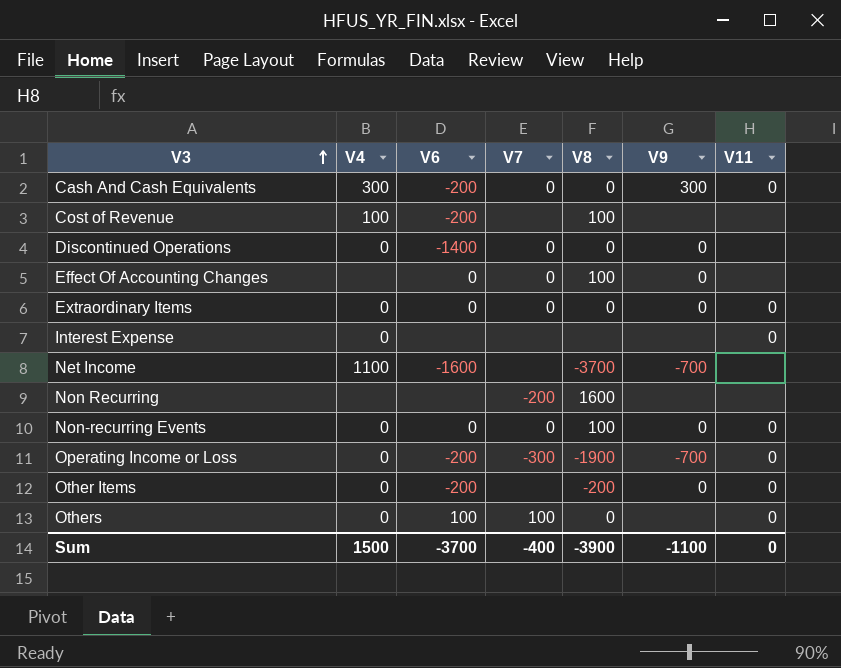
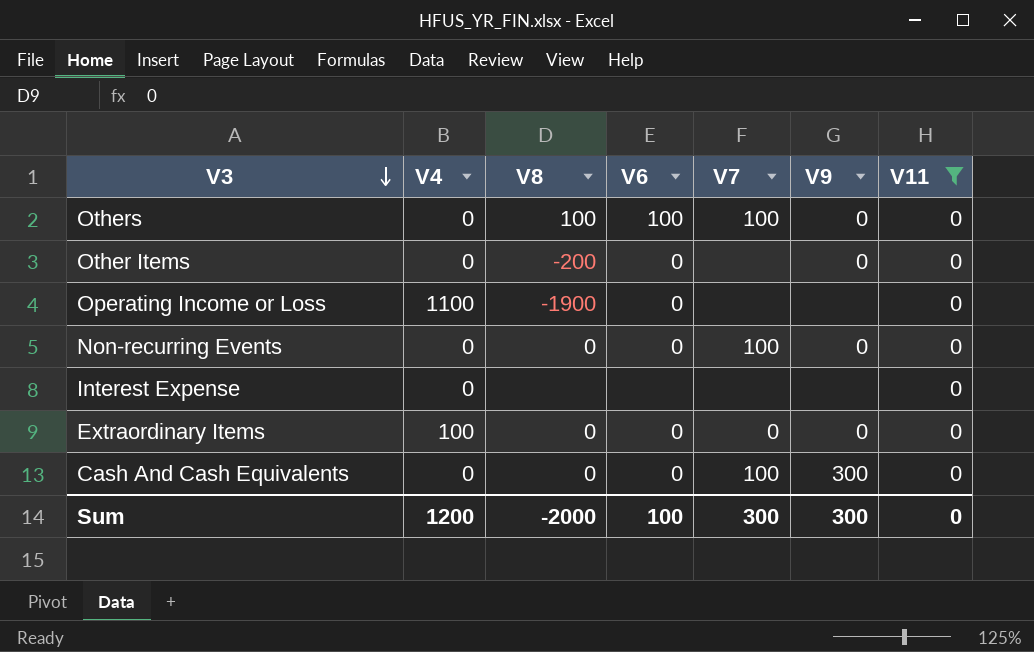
filter: none -> V11 = 0
row order: V3 ascending -> V3 descending
column V8 | position: 5 -> 3
Others | V8: 0 -> 100
Others | V9: none -> 0
Other Items | V6: -200 -> 0
Operating Income or Loss | V4: 0 -> 1100
Operating Income or Loss | V6: -200 -> 0
Operating Income or Loss | V7: -300 -> none
Operating Income or Loss | V9: -700 -> none
Non-recurring Events | V8: 100 -> 0
Non-recurring Events | V7: 0 -> 100
Extraordinary Items | V4: 0 -> 100
Cash And Cash Equivalents | V4: 300 -> 0
Cash And Cash Equivalents | V6: -200 -> 0
Cash And Cash Equivalents | V7: 0 -> 100
Sum | V4: 1500 -> 1200
Sum | V8: -3900 -> -2000
Sum | V6: -3700 -> 100
Sum | V7: -400 -> 300
Sum | V9: -1100 -> 300

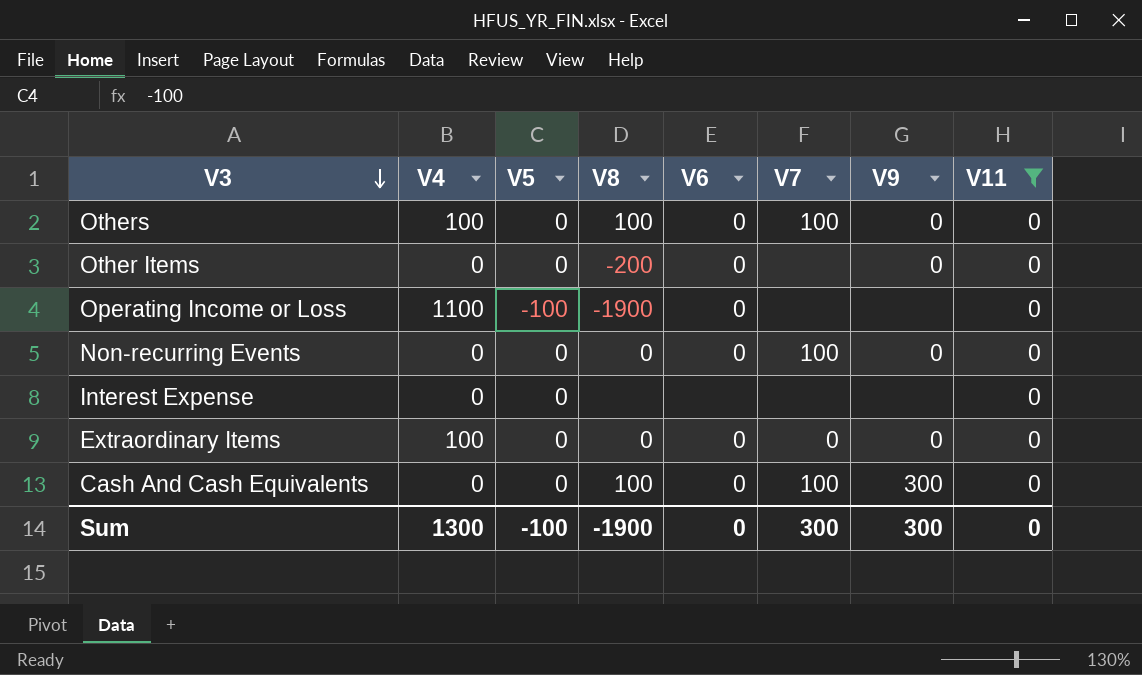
column V5 | position: none -> 3
Others | V4: 0 -> 100
Others | V6: 100 -> 0
Cash And Cash Equivalents | V8: 0 -> 100
Sum | V4: 1200 -> 1300
Sum | V8: -2000 -> -1900
Sum | V6: 100 -> 0

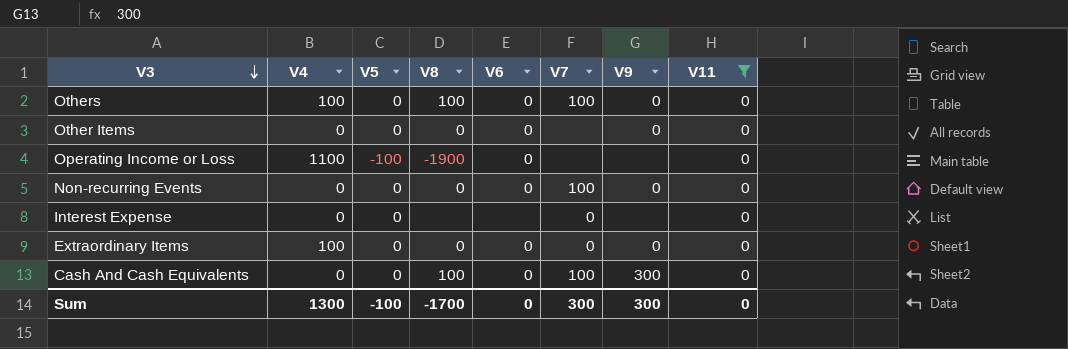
Other Items | V8: -200 -> 0
Interest Expense | V7: none -> 0
Sum | V8: -1900 -> -1700

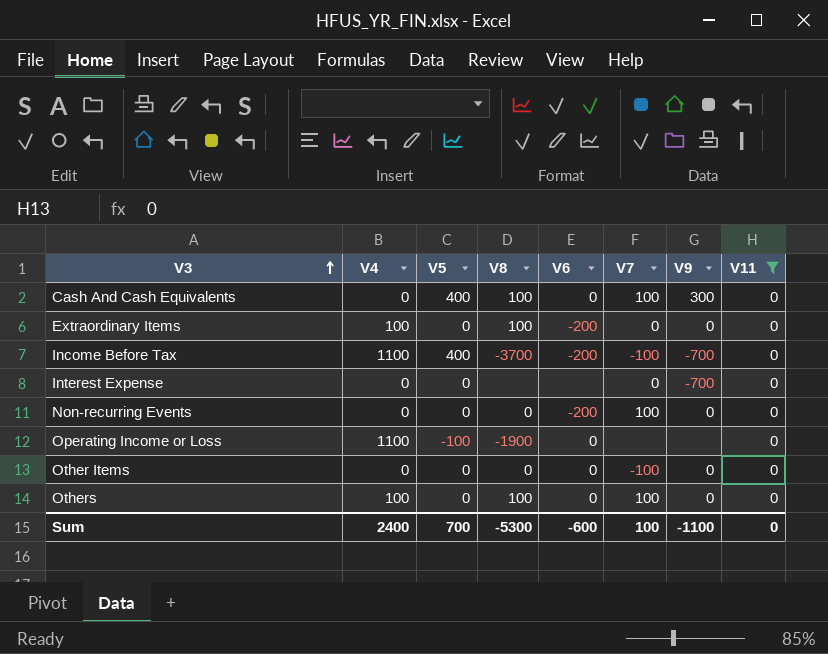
row order: V3 descending -> V3 ascending
Cash And Cash Equivalents | V5: 0 -> 400
Extraordinary Items | V8: 0 -> 100
Extraordinary Items | V6: 0 -> -200
row Income Before Tax: none -> 1100 | 400 | -3700 | -200 | -100 | -700 | 0
Interest Expense | V9: none -> -700
Non-recurring Events | V6: 0 -> -200
Other Items | V7: none -> -100
Sum | V4: 1300 -> 2400
Sum | V5: -100 -> 700
Sum | V8: -1700 -> -5300
Sum | V6: 0 -> -600
Sum | V7: 300 -> 100
Sum | V9: 300 -> -1100

